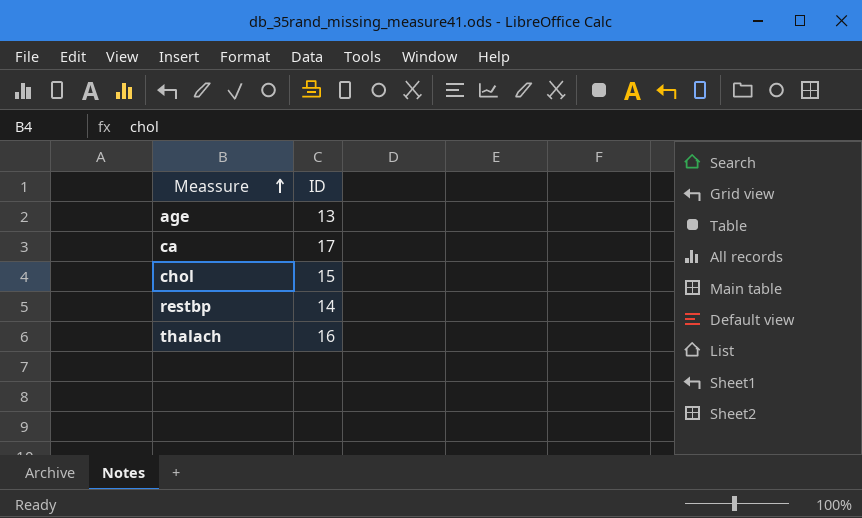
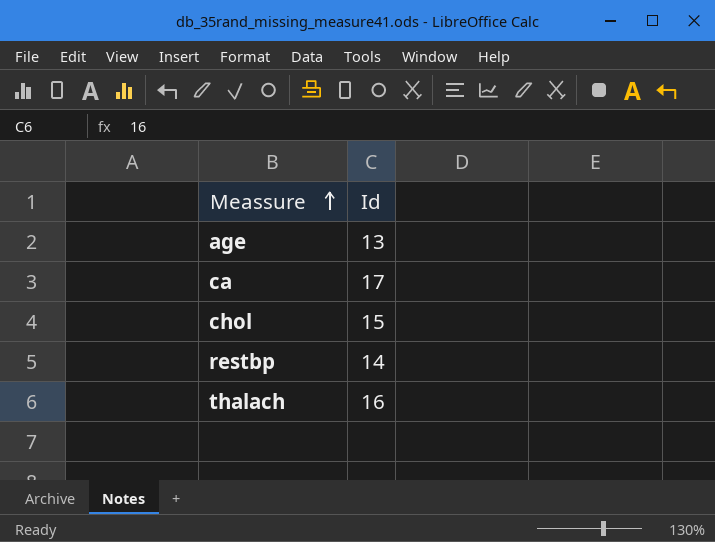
column name: ID -> Id

